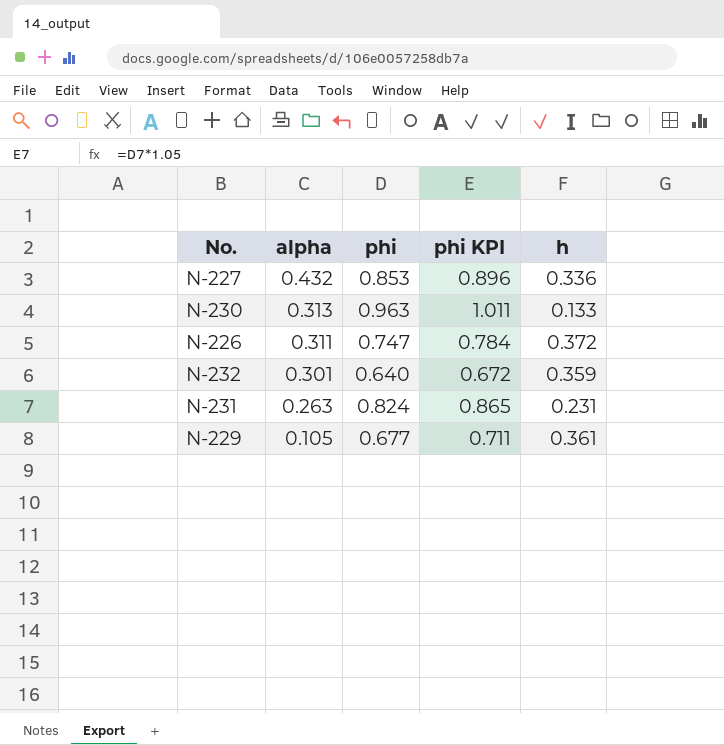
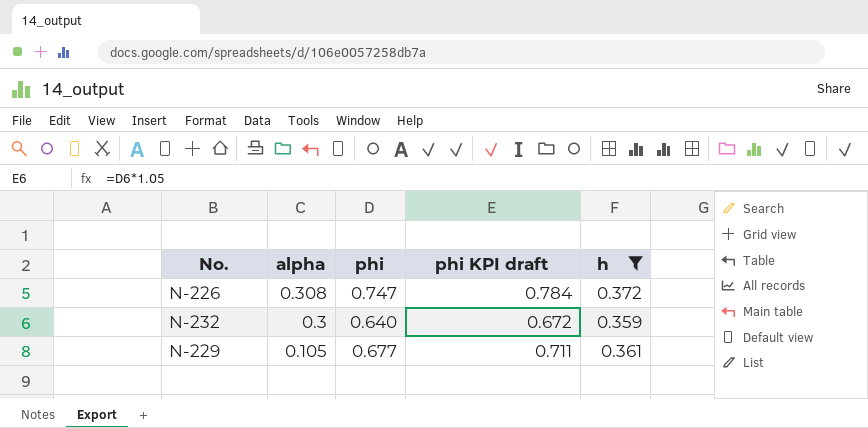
filter: none -> h >= 0.359
column name: phi KPI -> phi KPI draft
N-226 | alpha: 0.311 -> 0.308
N-232 | alpha: 0.301 -> 0.3

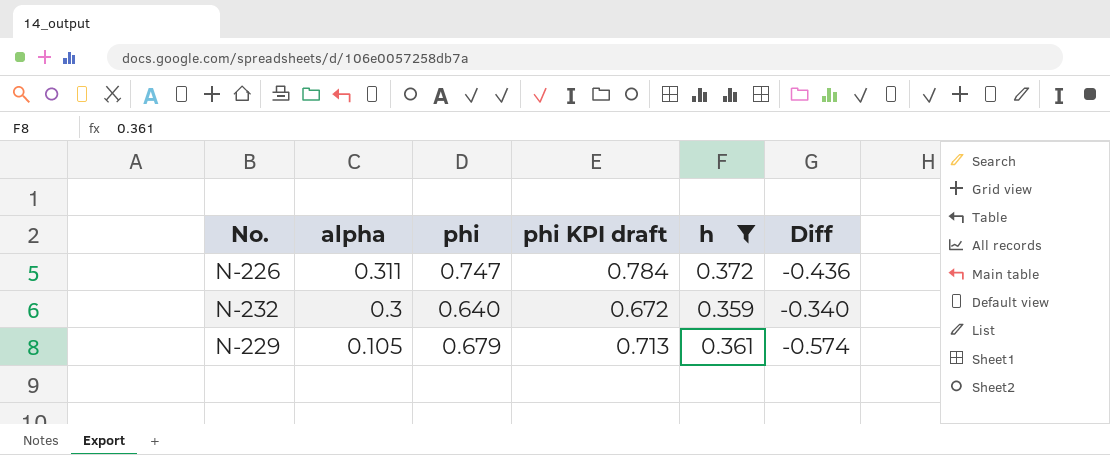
column Diff | formula: none -> [alpha] - [phi]
N-226 | alpha: 0.308 -> 0.311
N-229 | phi: 0.677 -> 0.679
N-229 | phi KPI draft: 0.711 -> 0.713

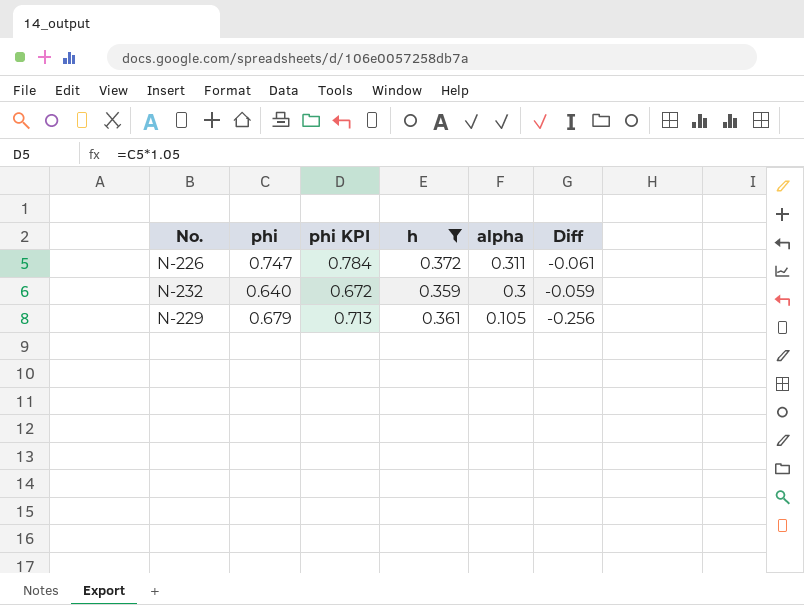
column name: phi KPI draft -> phi KPI
column alpha | position: 2 -> 5
column Diff | formula: [alpha] - [phi] -> [alpha] - [h]

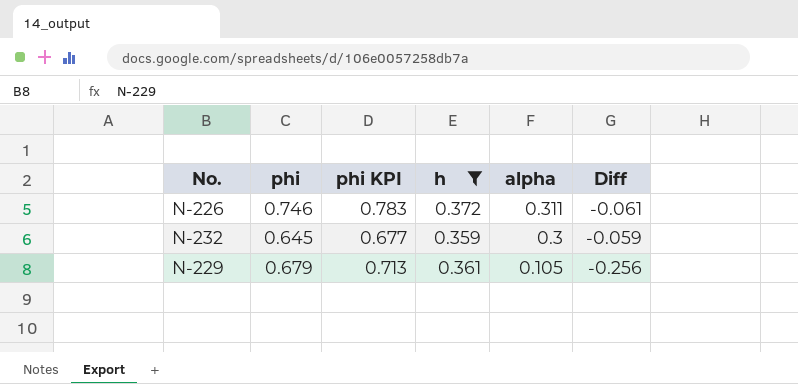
N-226 | phi: 0.747 -> 0.746
N-226 | phi KPI: 0.784 -> 0.783
N-232 | phi: 0.640 -> 0.645
N-232 | phi KPI: 0.672 -> 0.677

